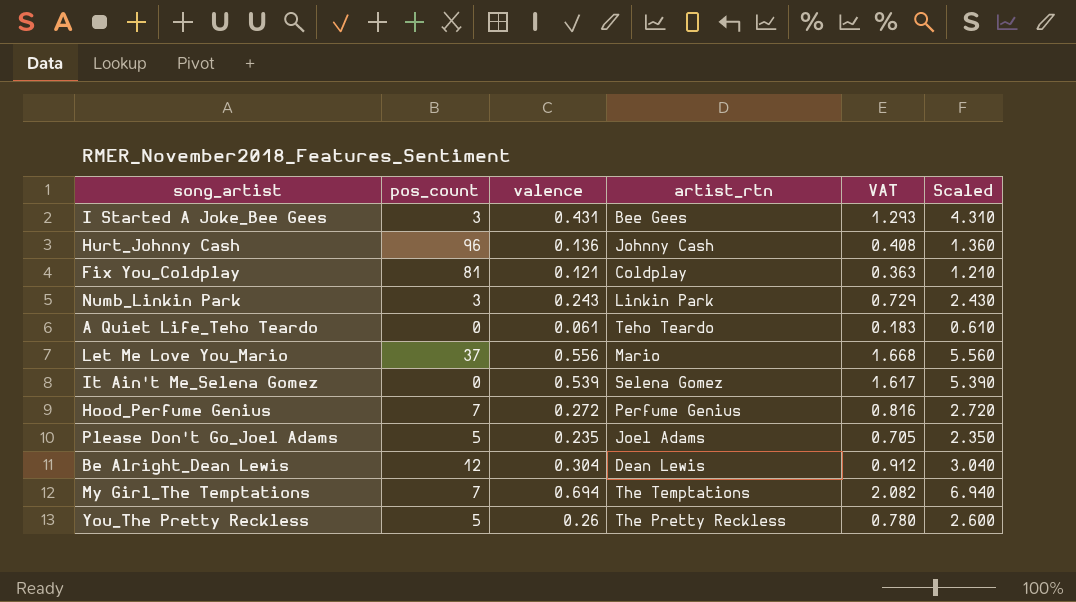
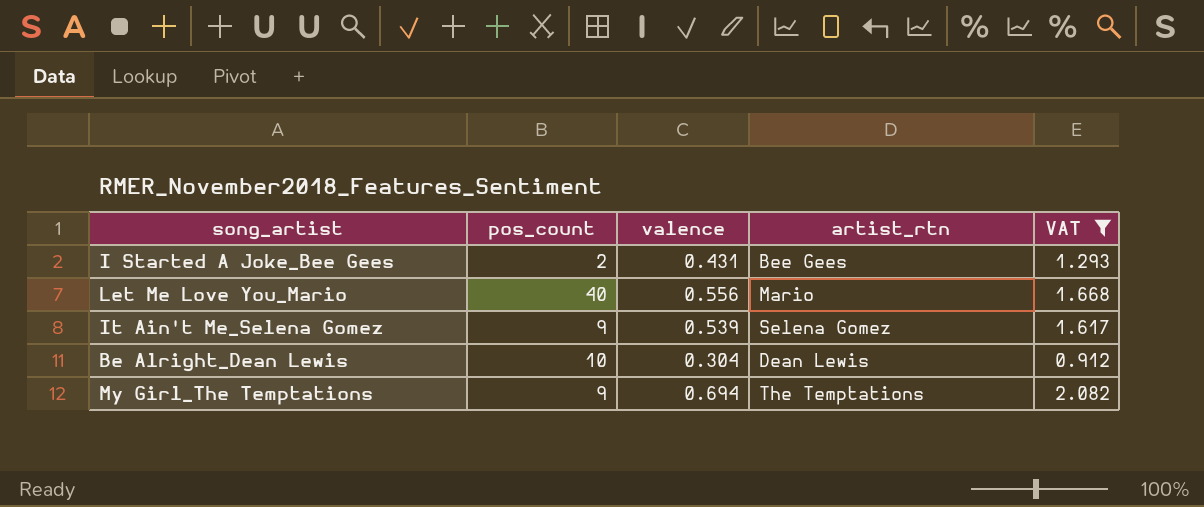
filter: none -> VAT >= 0.912
column Scaled | formula: [valence] * 10 -> none
I Started A Joke_Bee Gees | pos_count: 3 -> 2
Let Me Love You_Mario | pos_count: 37 -> 40
It Ain't Me_Selena Gomez | pos_count: 0 -> 9
Be Alright_Dean Lewis | pos_count: 12 -> 10
My Girl_The Temptations | pos_count: 7 -> 9

